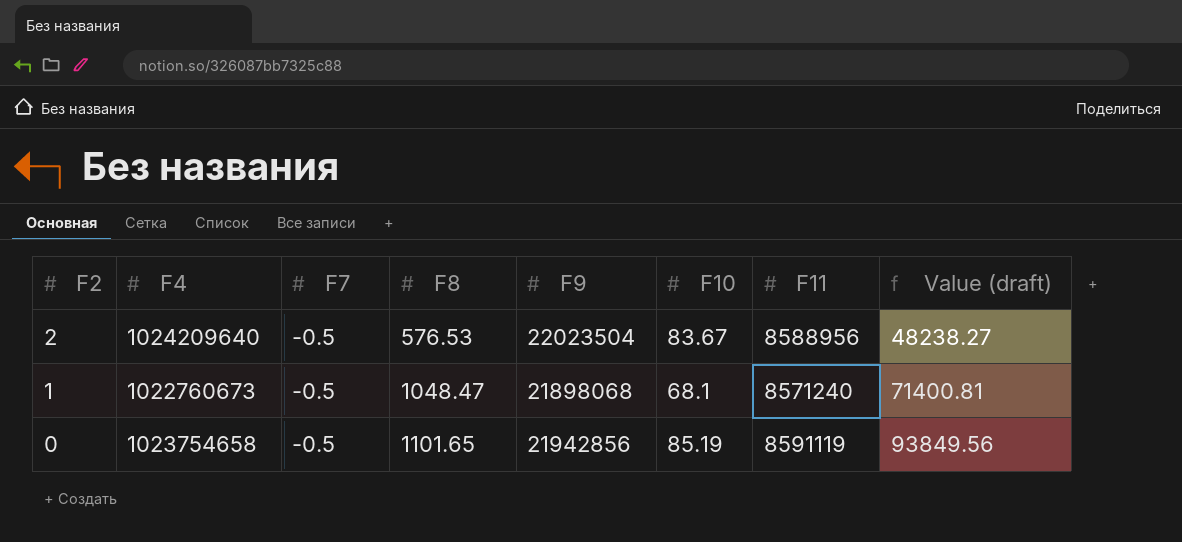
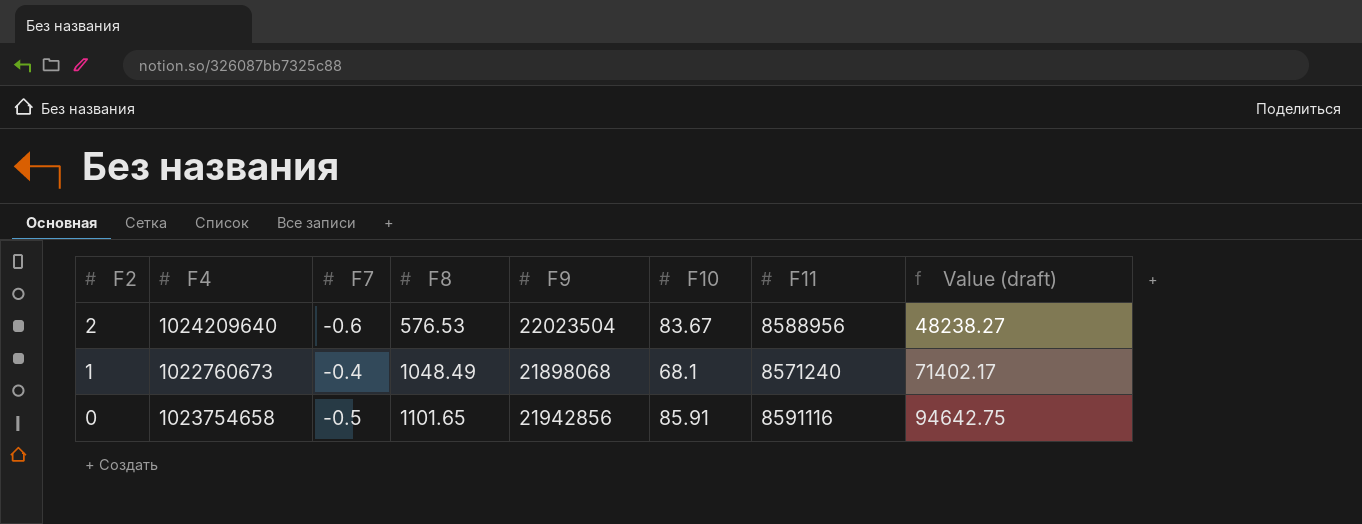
2 | F7: -0.5 -> -0.6
1 | F7: -0.5 -> -0.4
1 | F8: 1048.47 -> 1048.49
1 | Value (draft): 71400.81 -> 71402.17
0 | F10: 85.19 -> 85.91
0 | F11: 8591119 -> 8591116
0 | Value (draft): 93849.56 -> 94642.75

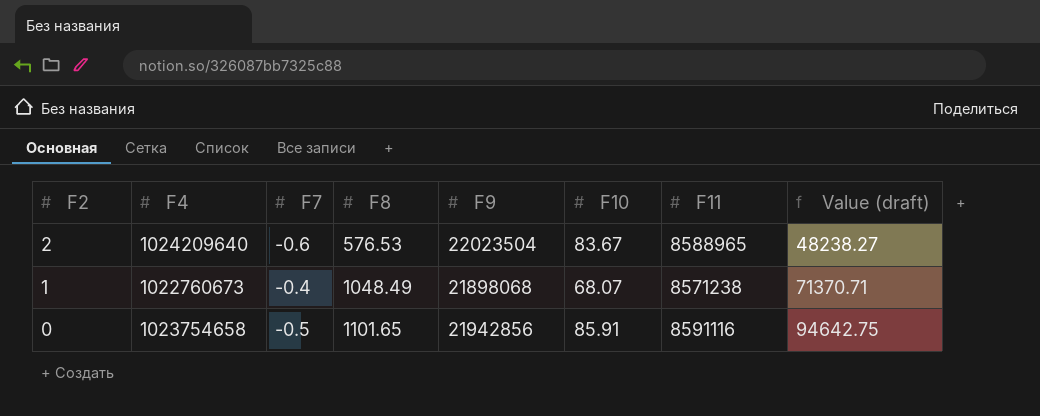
2 | F11: 8588956 -> 8588965
1 | F10: 68.1 -> 68.07
1 | F11: 8571240 -> 8571238
1 | Value (draft): 71402.17 -> 71370.71

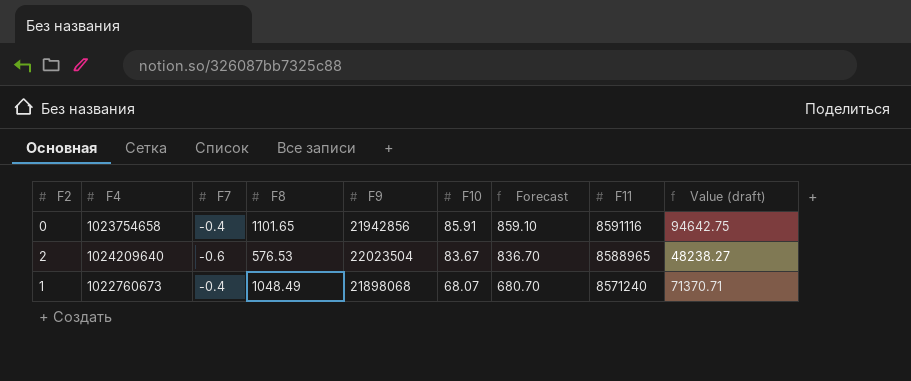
row order: F2 descending -> F10 descending
column Forecast | formula: none -> [F10] * 10
0 | F7: -0.5 -> -0.4
1 | F11: 8571238 -> 8571240

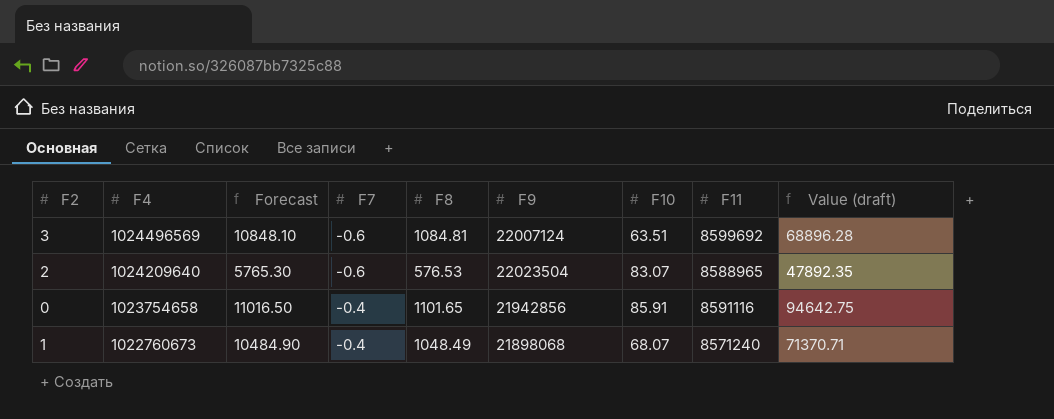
row order: F10 descending -> F4 descending
column Forecast | formula: [F10] * 10 -> [F8] * 10
column Forecast | position: 7 -> 3
row 3: none -> 1024496569 | 10848.10 | -0.6 | 1084.81 | 22007124 | 63.51 | 8599692 | 68896.28
2 | F10: 83.67 -> 83.07
2 | Value (draft): 48238.27 -> 47892.35

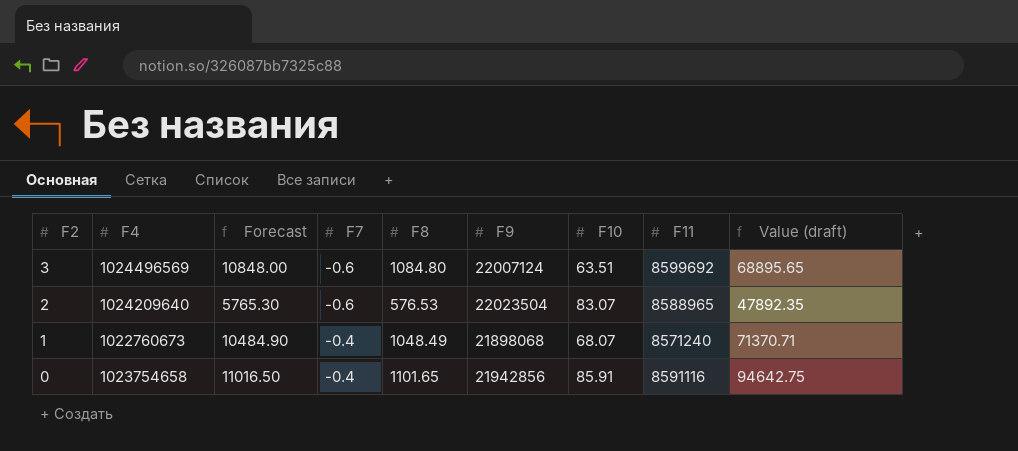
row order: F4 descending -> F2 descending
3 | Forecast: 10848.10 -> 10848.00
3 | F8: 1084.81 -> 1084.80
3 | Value (draft): 68896.28 -> 68895.65

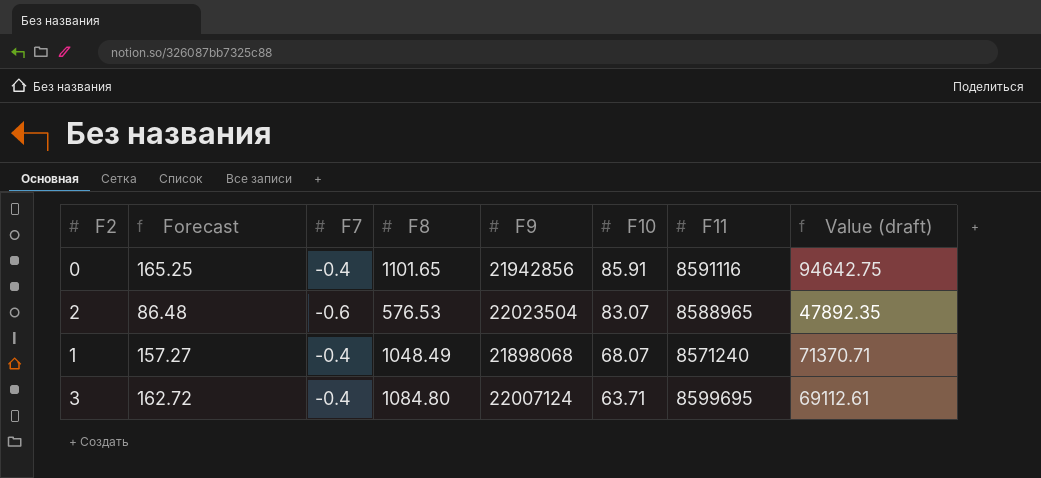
row order: F2 descending -> F10 descending
column F4 | position: 2 -> none
column Forecast | formula: [F8] * 10 -> [F8] * 0.15
3 | F7: -0.6 -> -0.4
3 | F10: 63.51 -> 63.71
3 | F11: 8599692 -> 8599695
3 | Value (draft): 68895.65 -> 69112.61

